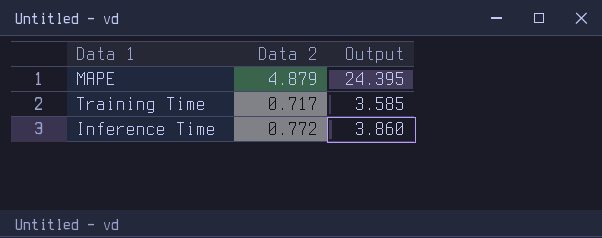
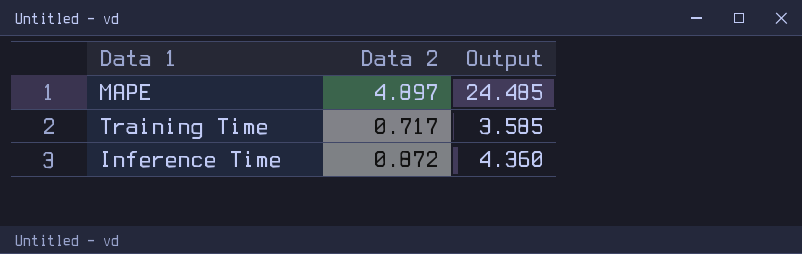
MAPE | Data 2: 4.879 -> 4.897
MAPE | Output: 24.395 -> 24.485
Inference Time | Data 2: 0.772 -> 0.872
Inference Time | Output: 3.860 -> 4.360

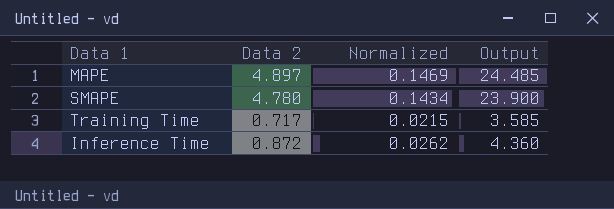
column Normalized | formula: none -> [Data 2] * 0.03
row SMAPE: none -> 4.780 | 0.1434 | 23.900

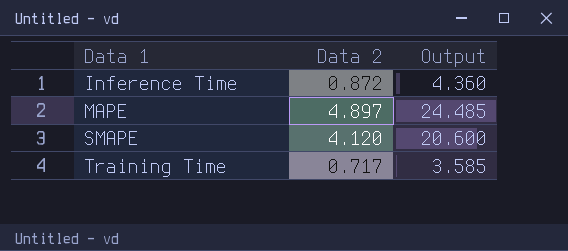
row order: none -> Data 1 ascending
column Normalized | formula: [Data 2] * 0.03 -> none
SMAPE | Data 2: 4.780 -> 4.120
SMAPE | Output: 23.900 -> 20.600

